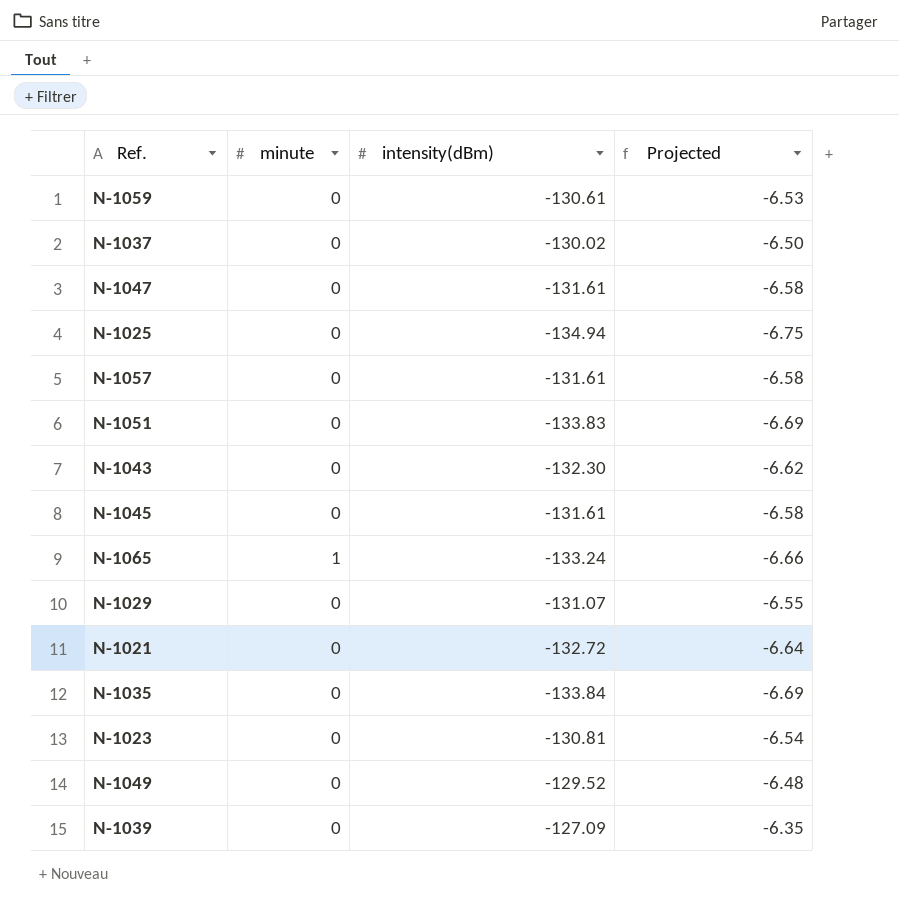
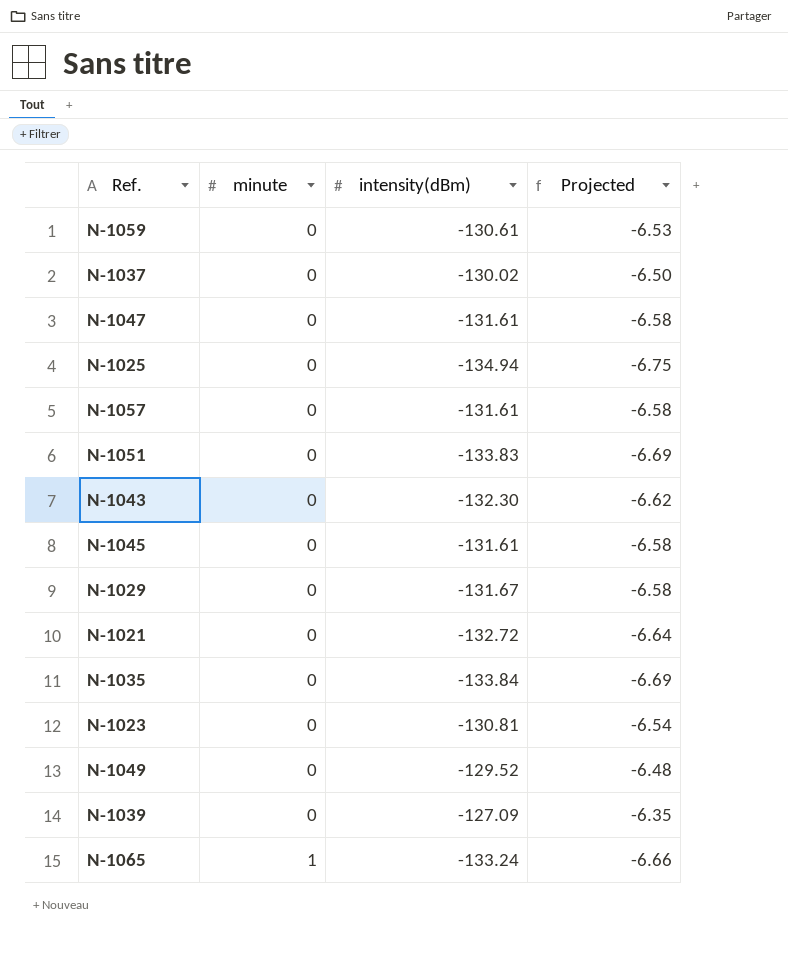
row order: none -> minute ascending
N-1029 | intensity(dBm): -131.07 -> -131.67
N-1029 | Projected: -6.55 -> -6.58

